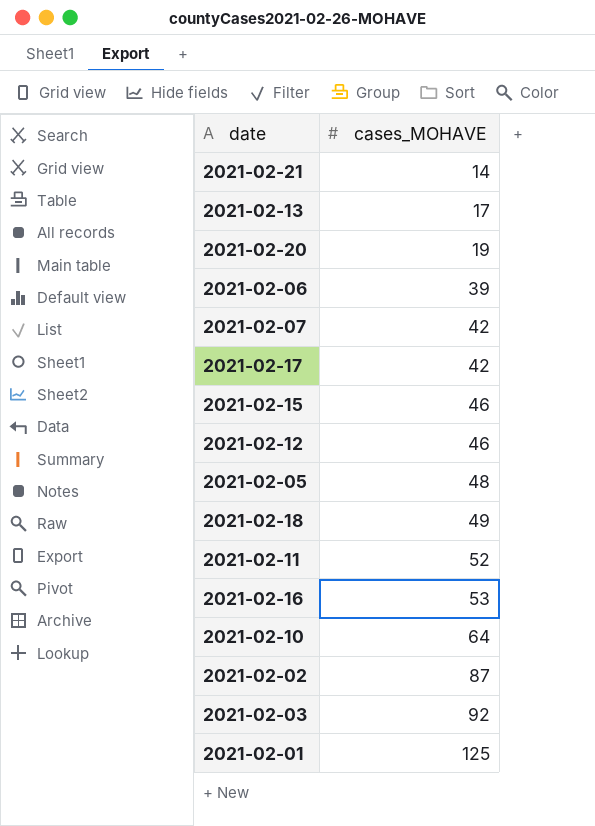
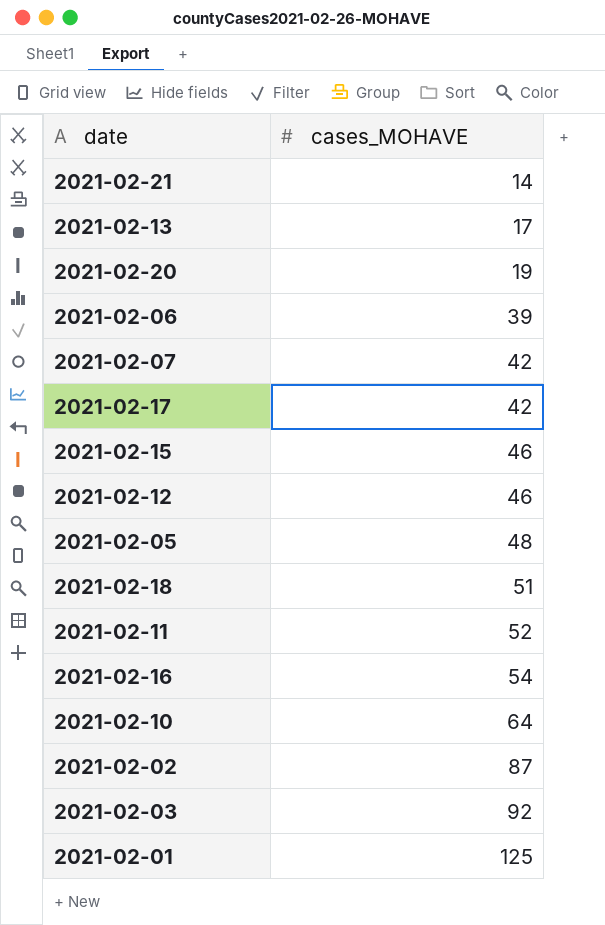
2021-02-18 | cases_MOHAVE: 49 -> 51
2021-02-16 | cases_MOHAVE: 53 -> 54

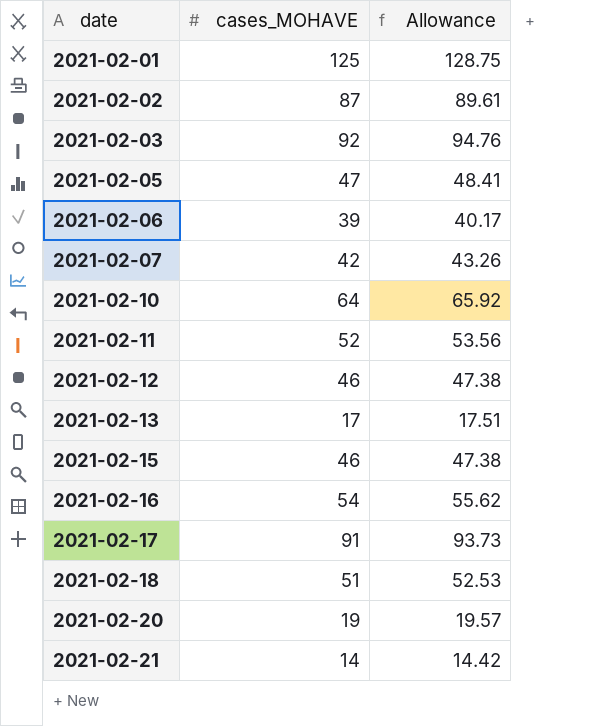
row order: cases_MOHAVE ascending -> date ascending
column Allowance | formula: none -> [cases_MOHAVE] * 1.03
2021-02-05 | cases_MOHAVE: 48 -> 47
2021-02-17 | cases_MOHAVE: 42 -> 91

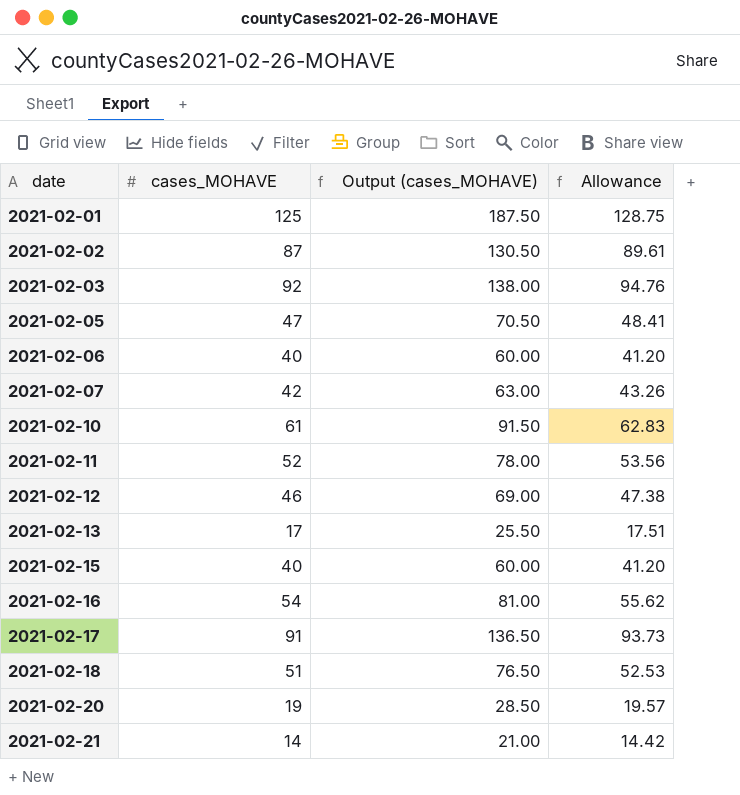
column Output (cases_MOHAVE) | formula: none -> [cases_MOHAVE] * 1.5
2021-02-06 | cases_MOHAVE: 39 -> 40
2021-02-06 | Allowance: 40.17 -> 41.20
2021-02-10 | cases_MOHAVE: 64 -> 61
2021-02-10 | Allowance: 65.92 -> 62.83
2021-02-15 | cases_MOHAVE: 46 -> 40
2021-02-15 | Allowance: 47.38 -> 41.20

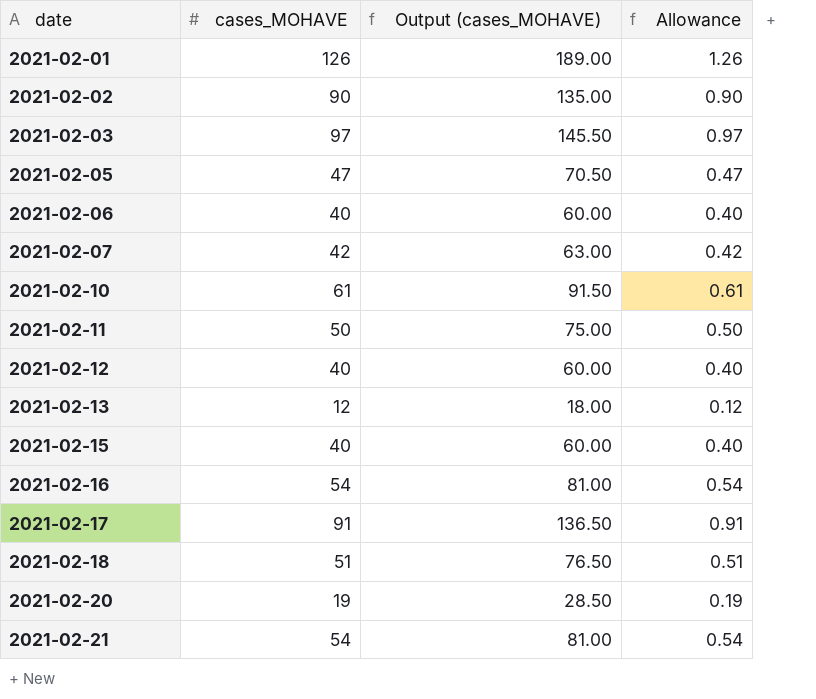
column Allowance | formula: [cases_MOHAVE] * 1.03 -> [cases_MOHAVE] * 0.01
2021-02-01 | cases_MOHAVE: 125 -> 126
2021-02-01 | Output (cases_MOHAVE): 187.50 -> 189.00
2021-02-02 | cases_MOHAVE: 87 -> 90
2021-02-02 | Output (cases_MOHAVE): 130.50 -> 135.00
2021-02-03 | cases_MOHAVE: 92 -> 97
2021-02-03 | Output (cases_MOHAVE): 138.00 -> 145.50
2021-02-11 | cases_MOHAVE: 52 -> 50
2021-02-11 | Output (cases_MOHAVE): 78.00 -> 75.00
2021-02-12 | cases_MOHAVE: 46 -> 40
2021-02-12 | Output (cases_MOHAVE): 69.00 -> 60.00
2021-02-13 | cases_MOHAVE: 17 -> 12
2021-02-13 | Output (cases_MOHAVE): 25.50 -> 18.00
2021-02-21 | cases_MOHAVE: 14 -> 54
2021-02-21 | Output (cases_MOHAVE): 21.00 -> 81.00

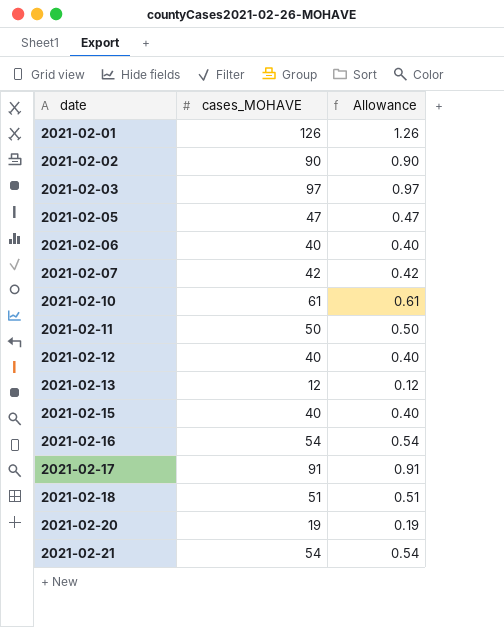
column Output (cases_MOHAVE) | formula: [cases_MOHAVE] * 1.5 -> none

